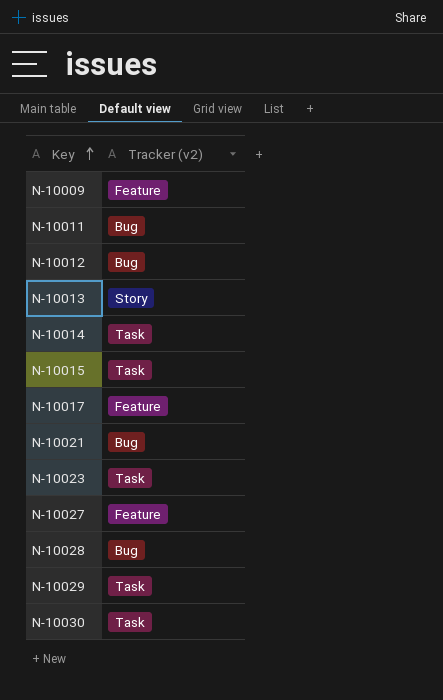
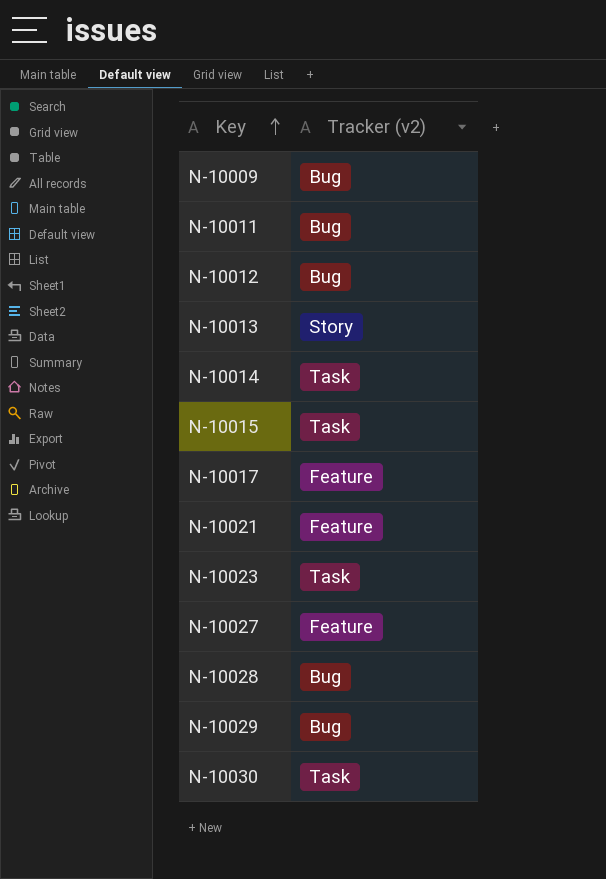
N-10009 | Tracker (v2): Feature -> Bug
N-10021 | Tracker (v2): Bug -> Feature
N-10029 | Tracker (v2): Task -> Bug

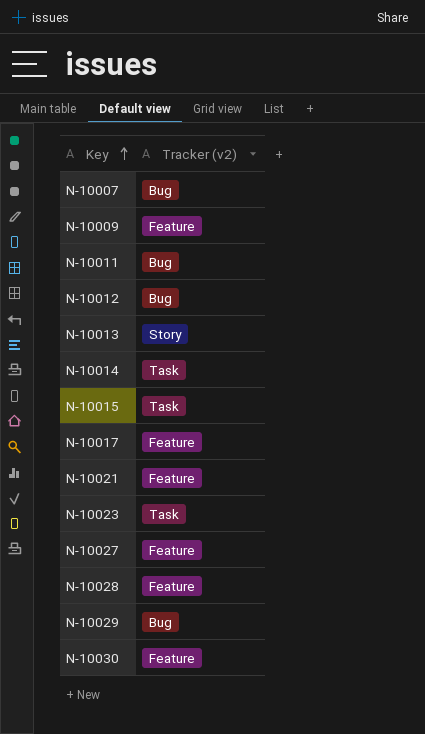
row N-10007: none -> Bug
N-10009 | Tracker (v2): Bug -> Feature
N-10028 | Tracker (v2): Bug -> Feature
N-10030 | Tracker (v2): Task -> Feature

